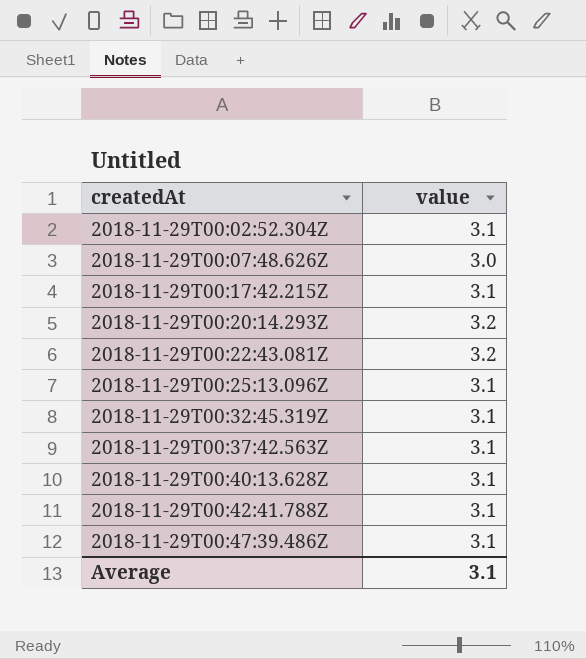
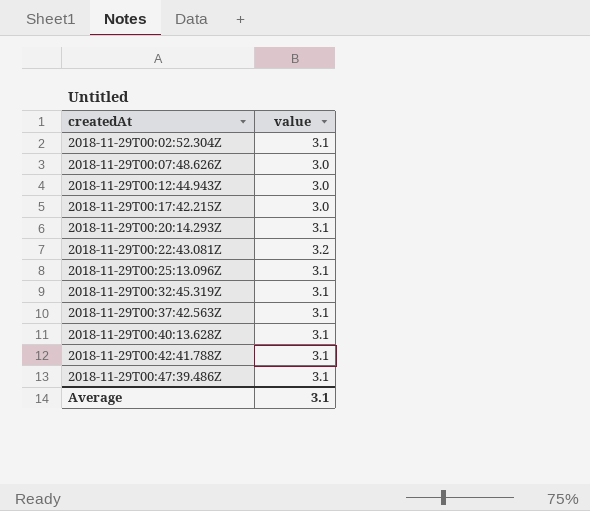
row 2018-11-29T00:12:44.943Z: none -> 3.0
2018-11-29T00:17:42.215Z | value: 3.1 -> 3.0
2018-11-29T00:20:14.293Z | value: 3.2 -> 3.1

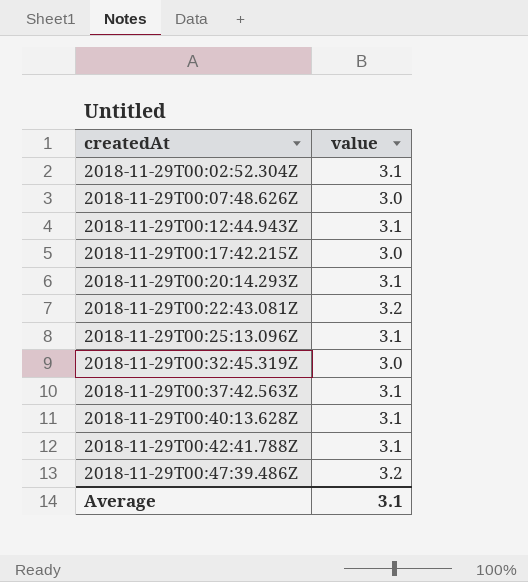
2018-11-29T00:12:44.943Z | value: 3.0 -> 3.1
2018-11-29T00:32:45.319Z | value: 3.1 -> 3.0
2018-11-29T00:47:39.486Z | value: 3.1 -> 3.2

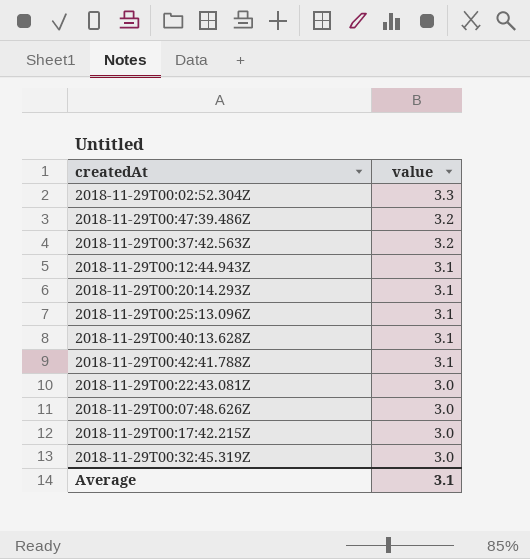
row order: createdAt ascending -> value descending
2018-11-29T00:02:52.304Z | value: 3.1 -> 3.3
2018-11-29T00:37:42.563Z | value: 3.1 -> 3.2
2018-11-29T00:22:43.081Z | value: 3.2 -> 3.0

